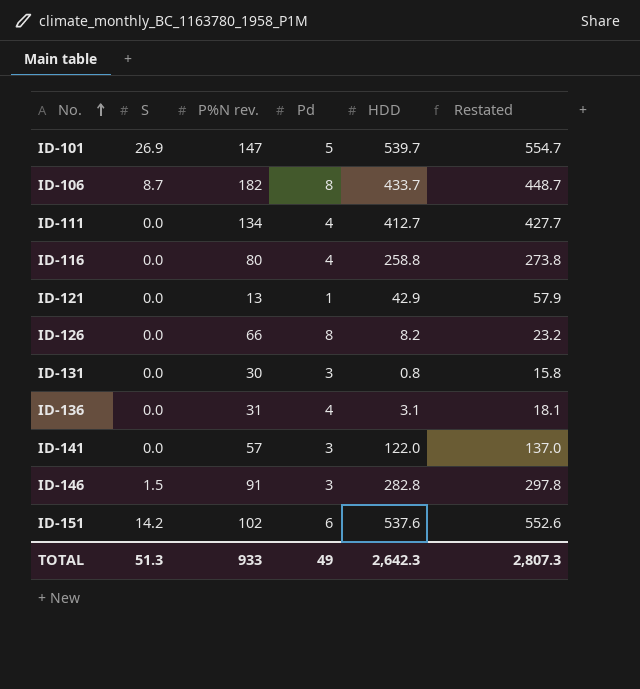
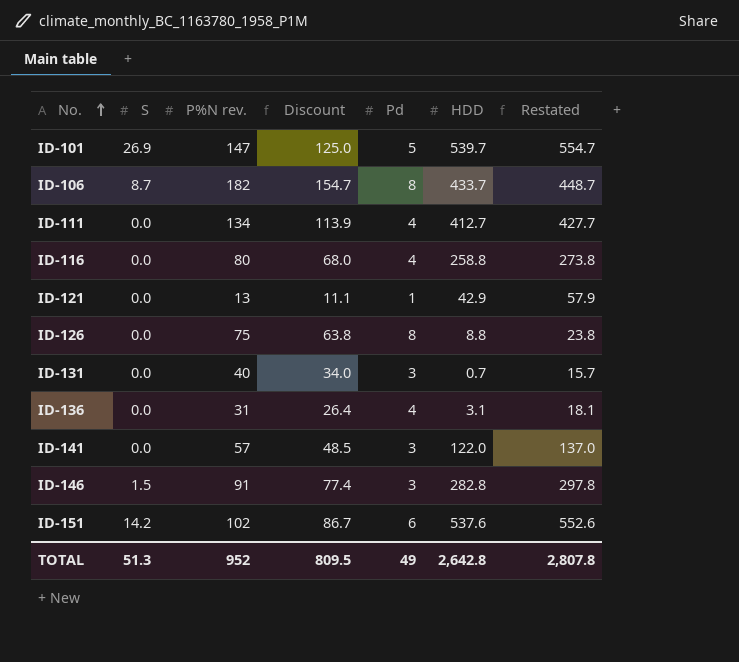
column Discount | formula: none -> [P%N rev.] * 0.85
ID-126 | P%N rev.: 66 -> 75
ID-126 | HDD: 8.2 -> 8.8
ID-126 | Restated: 23.2 -> 23.8
ID-131 | P%N rev.: 30 -> 40
ID-131 | HDD: 0.8 -> 0.7
ID-131 | Restated: 15.8 -> 15.7
TOTAL | P%N rev.: 933 -> 952
TOTAL | HDD: 2,642.3 -> 2,642.8
TOTAL | Restated: 2,807.3 -> 2,807.8

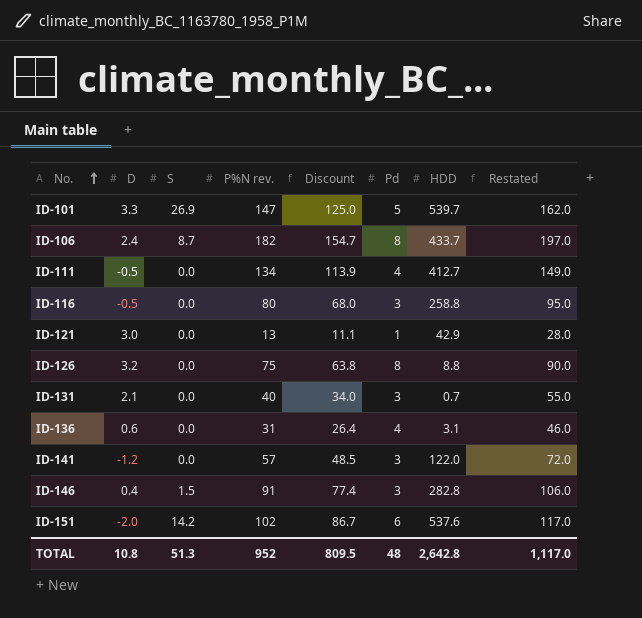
column D | position: none -> 2
column Restated | formula: [HDD] + 15 -> [P%N rev.] + 15
ID-116 | Pd: 4 -> 3
TOTAL | Pd: 49 -> 48
TOTAL | Restated: 2,807.8 -> 1,117.0

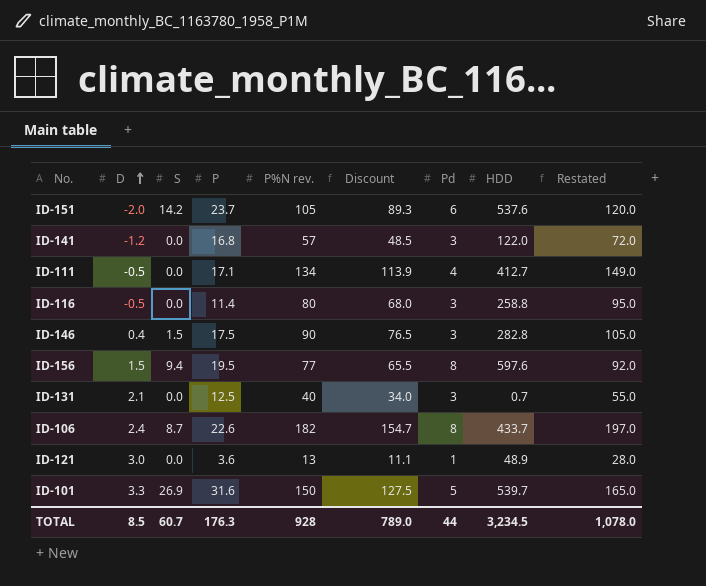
row order: No. ascending -> D ascending
column P | position: none -> 4
row ID-126: 3.2 | 0.0 | 75 | 63.8 | 8 | 8.8 | 90.0 -> none
row ID-136: 0.6 | 0.0 | 31 | 26.4 | 4 | 3.1 | 46.0 -> none
ID-151 | P%N rev.: 102 -> 105
ID-151 | Discount: 86.7 -> 89.3
ID-151 | Restated: 117.0 -> 120.0
ID-146 | P%N rev.: 91 -> 90
ID-146 | Discount: 77.4 -> 76.5
ID-146 | Restated: 106.0 -> 105.0
row ID-156: none -> 1.5 | 9.4 | 19.5 | 77 | 65.5 | 8 | 597.6 | 92.0
ID-121 | HDD: 42.9 -> 48.9
ID-101 | P%N rev.: 147 -> 150
ID-101 | Discount: 125.0 -> 127.5
ID-101 | Restated: 162.0 -> 165.0
TOTAL | D: 10.8 -> 8.5
TOTAL | S: 51.3 -> 60.7
TOTAL | P%N rev.: 952 -> 928
TOTAL | Discount: 809.5 -> 789.0
TOTAL | Pd: 48 -> 44
TOTAL | HDD: 2,642.8 -> 3,234.5
TOTAL | Restated: 1,117.0 -> 1,078.0

